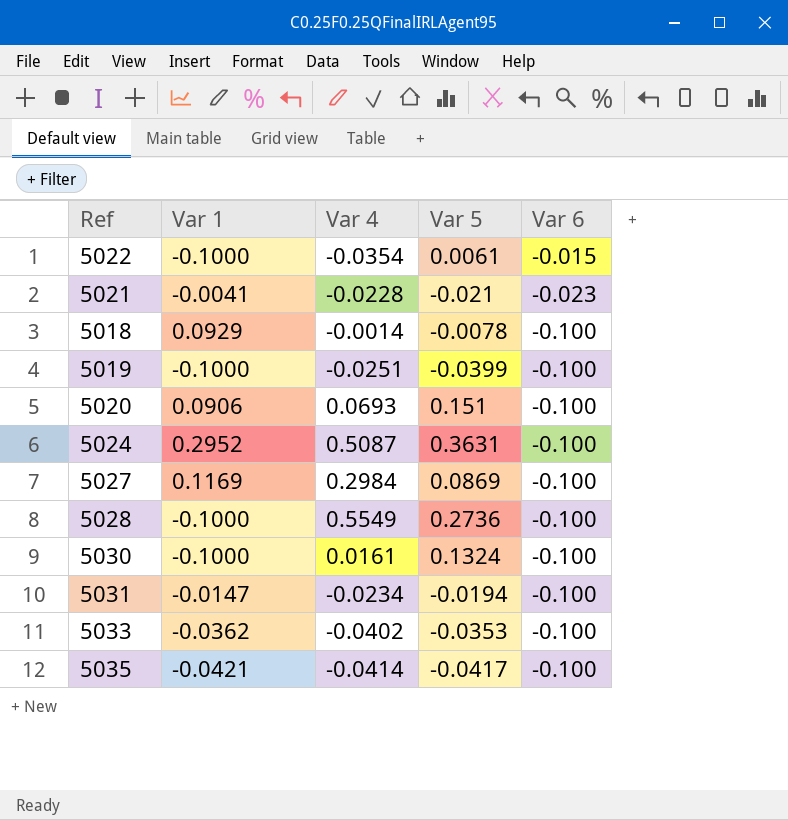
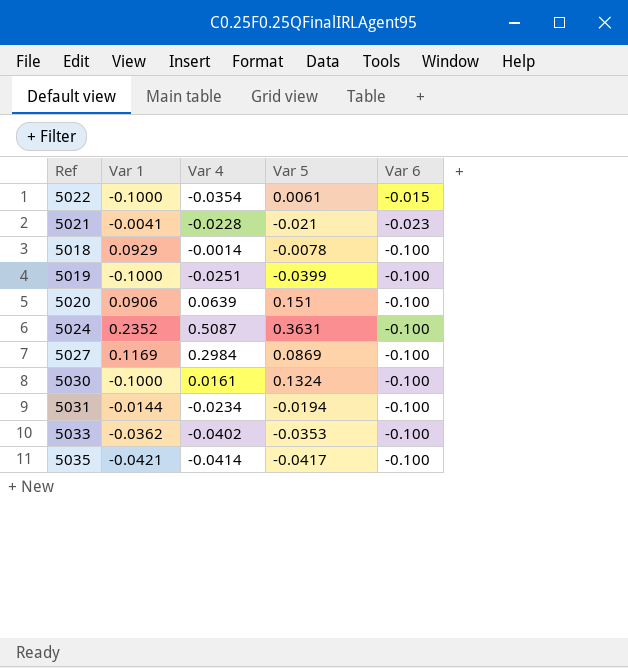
row 5028: -0.1000 | 0.5549 | 0.2736 | -0.100 -> none
5020 | Var 4: 0.0693 -> 0.0639
5024 | Var 1: 0.2952 -> 0.2352
5031 | Var 1: -0.0147 -> -0.0144

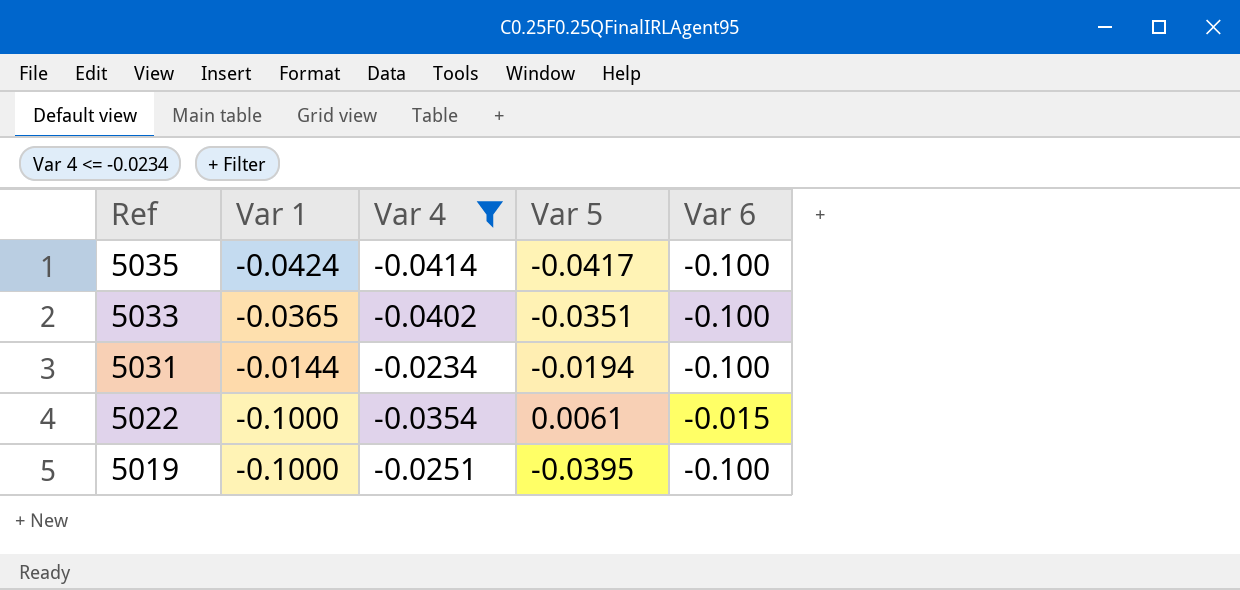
filter: none -> Var 4 <= -0.0234
row order: Var 6 descending -> Ref descending
5035 | Var 1: -0.0421 -> -0.0424
5033 | Var 1: -0.0362 -> -0.0365
5033 | Var 5: -0.0353 -> -0.0351
5019 | Var 5: -0.0399 -> -0.0395

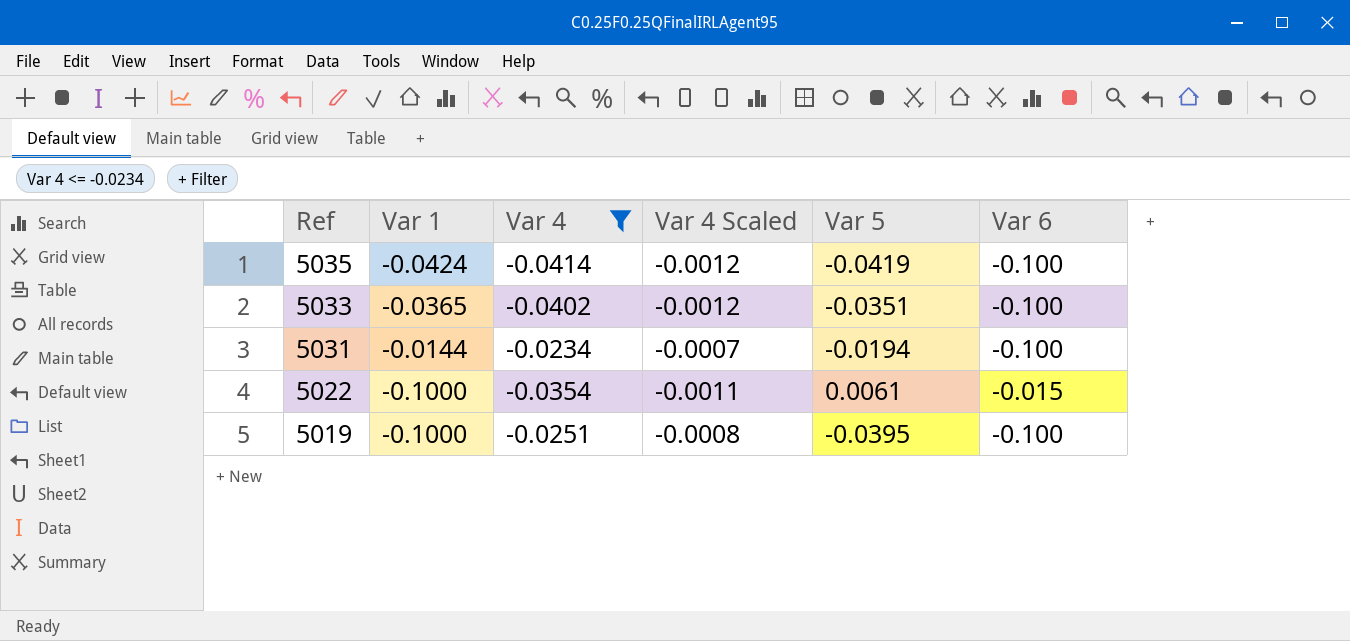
column Var 4 Scaled | formula: none -> [Var 4] * 0.03
5035 | Var 5: -0.0417 -> -0.0419

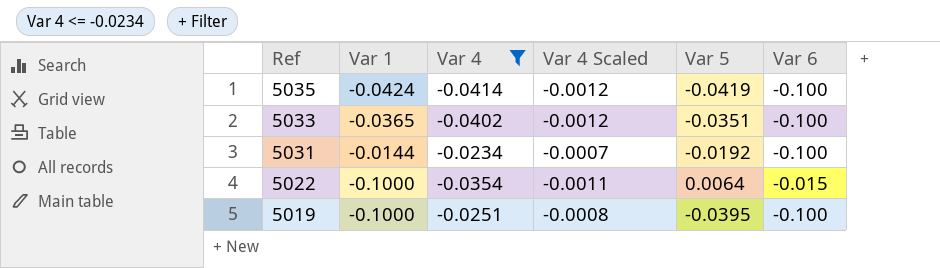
5031 | Var 5: -0.0194 -> -0.0192
5022 | Var 5: 0.0061 -> 0.0064

